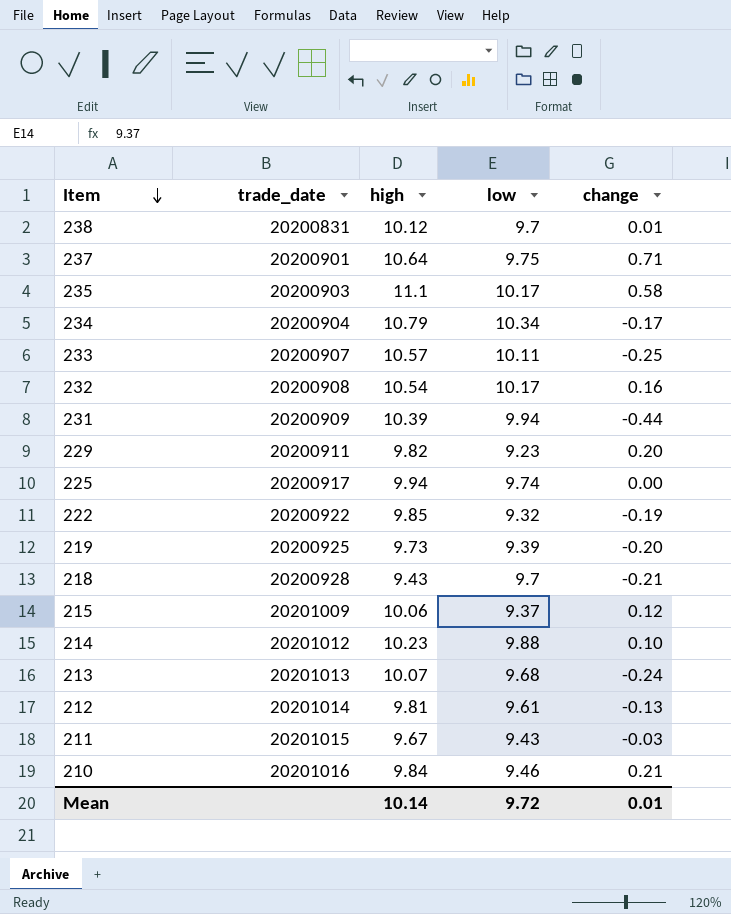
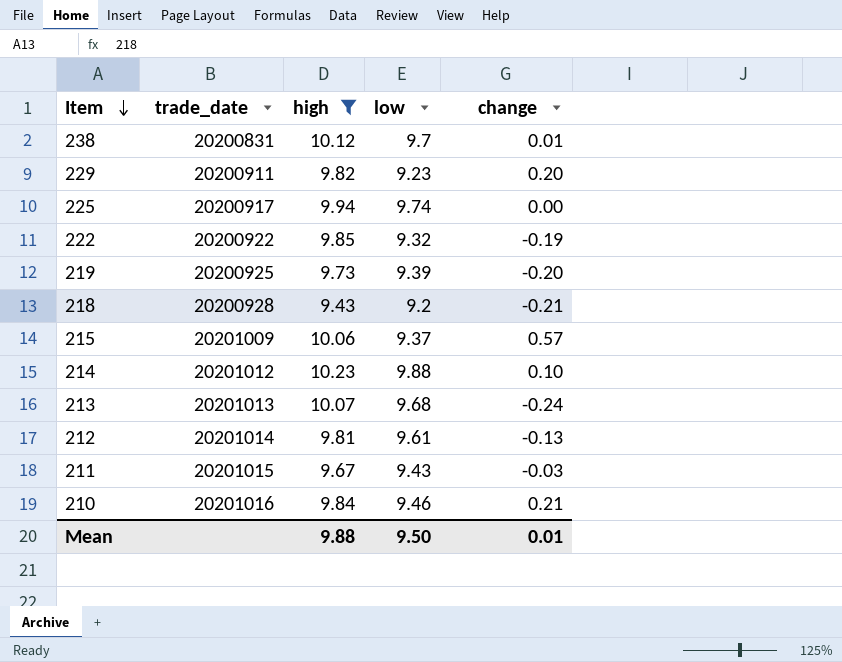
filter: none -> high <= 10.23
218 | low: 9.7 -> 9.2
215 | change: 0.12 -> 0.57
Mean | high: 10.14 -> 9.88
Mean | low: 9.72 -> 9.50

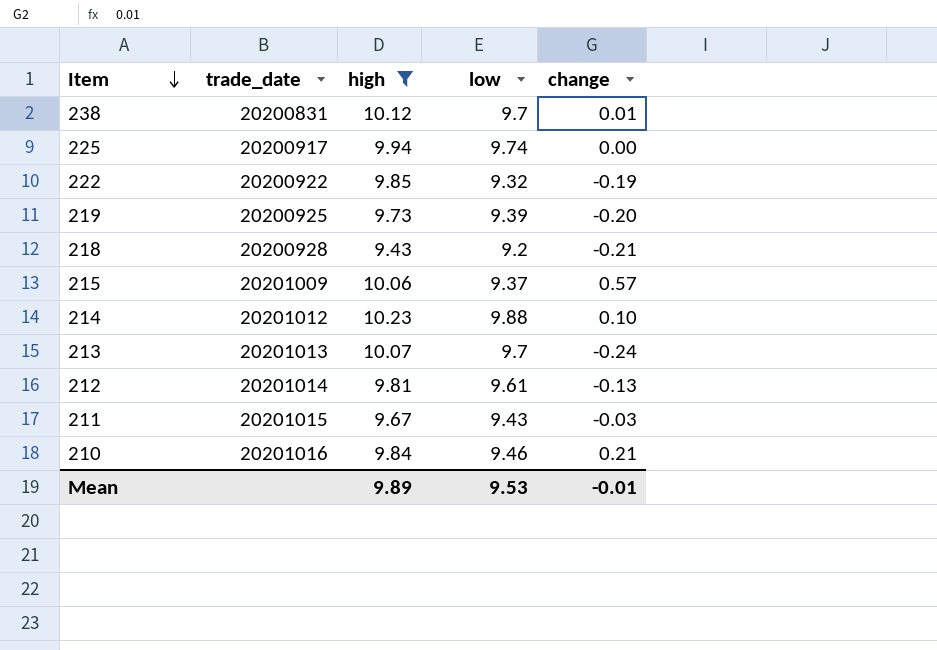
row 229: 20200911 | 9.82 | 9.23 | 0.20 -> none
213 | low: 9.68 -> 9.7
Mean | high: 9.88 -> 9.89
Mean | low: 9.50 -> 9.53
Mean | change: 0.01 -> -0.01

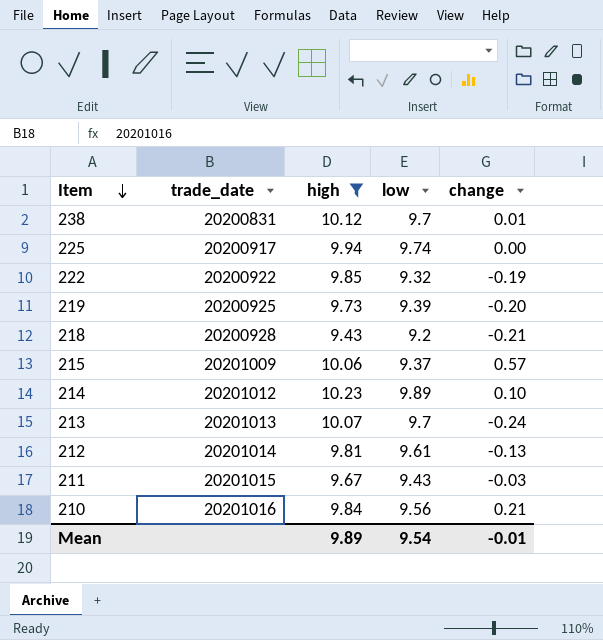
214 | low: 9.88 -> 9.89
210 | low: 9.46 -> 9.56
Mean | low: 9.53 -> 9.54

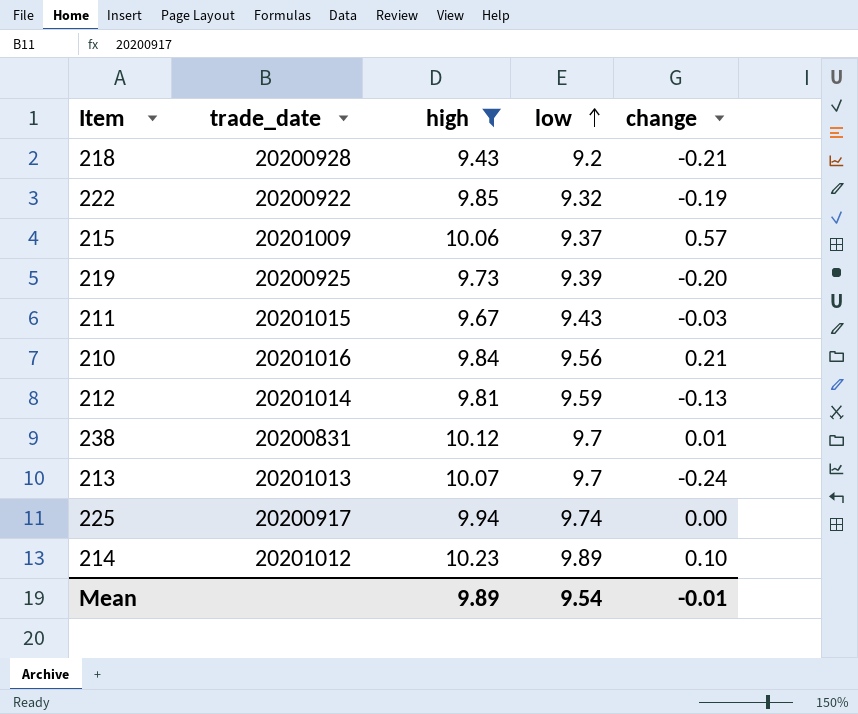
row order: Item descending -> low ascending
212 | low: 9.61 -> 9.59

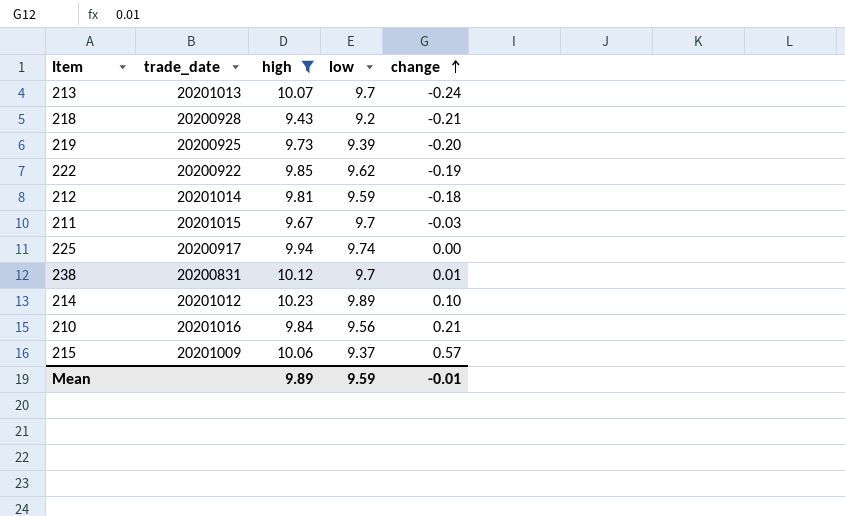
row order: low ascending -> change ascending
222 | low: 9.32 -> 9.62
212 | change: -0.13 -> -0.18
211 | low: 9.43 -> 9.7
Mean | low: 9.54 -> 9.59

